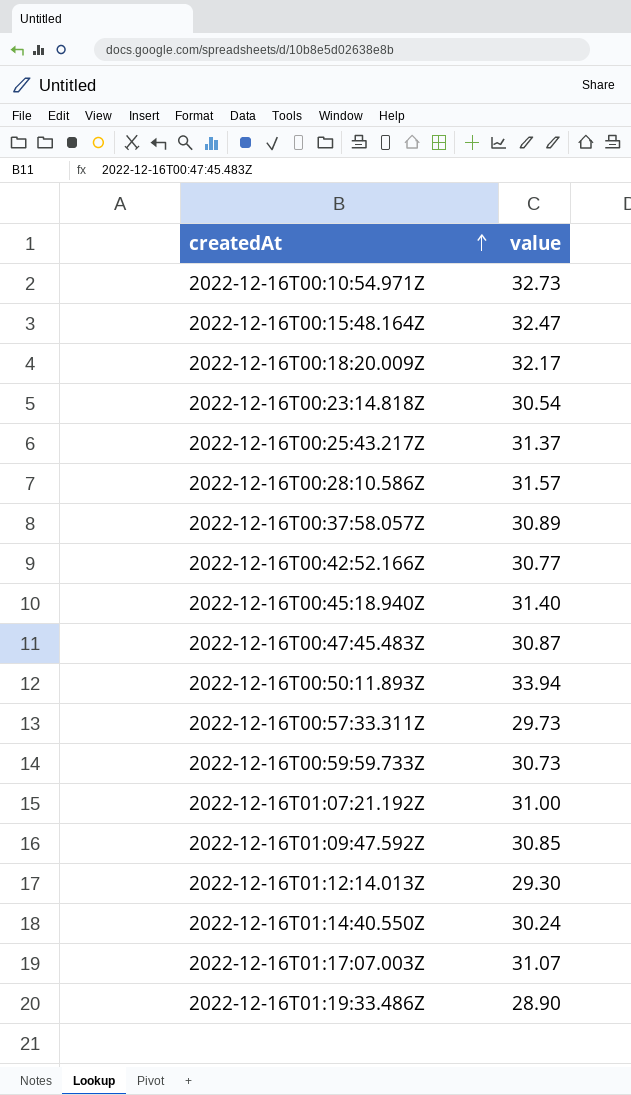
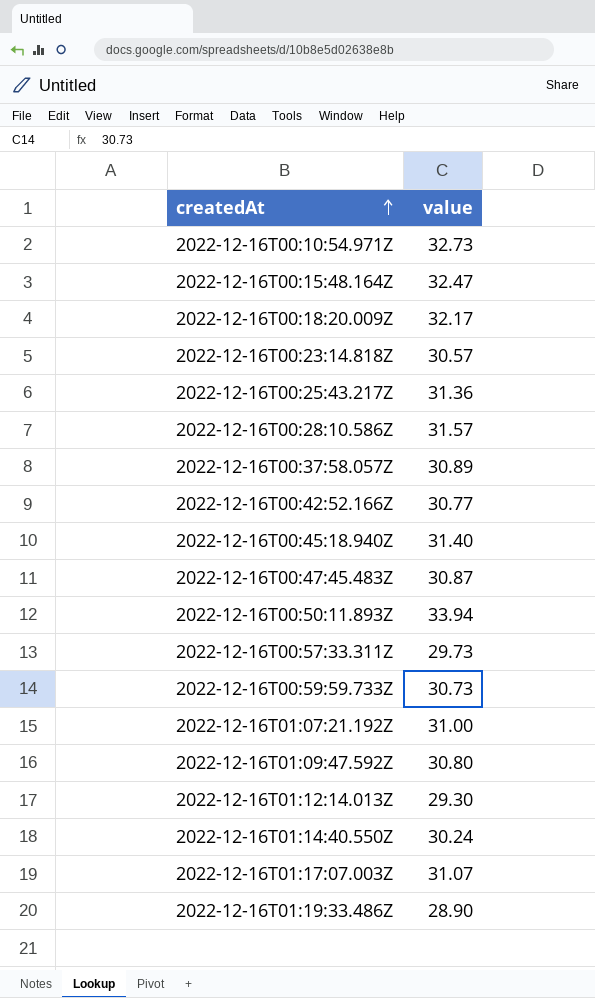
2022-12-16T00:23:14.818Z | value: 30.54 -> 30.57
2022-12-16T00:25:43.217Z | value: 31.37 -> 31.36
2022-12-16T01:09:47.592Z | value: 30.85 -> 30.80

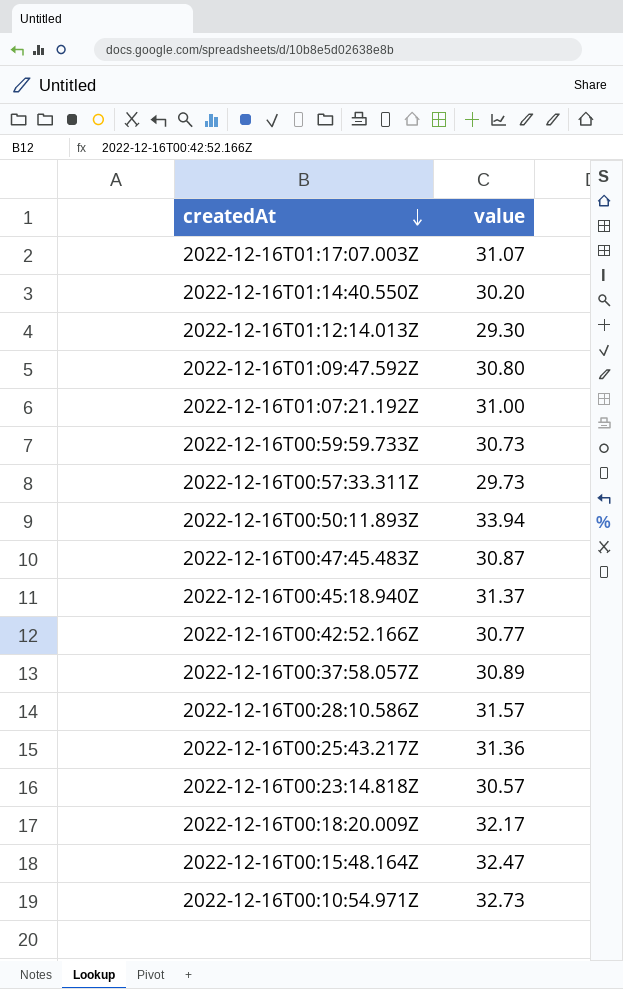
row order: createdAt ascending -> createdAt descending
row 2022-12-16T01:19:33.486Z: 28.90 -> none
2022-12-16T01:14:40.550Z | value: 30.24 -> 30.20
2022-12-16T00:45:18.940Z | value: 31.40 -> 31.37

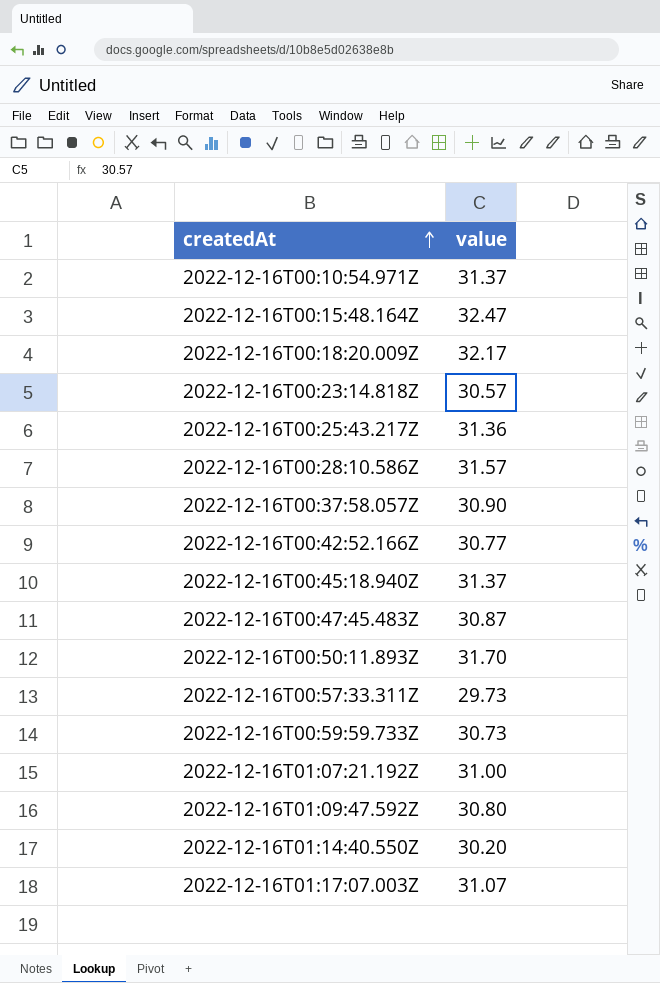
row order: createdAt descending -> createdAt ascending
row 2022-12-16T01:12:14.013Z: 29.30 -> none
2022-12-16T00:10:54.971Z | value: 32.73 -> 31.37
2022-12-16T00:37:58.057Z | value: 30.89 -> 30.90
2022-12-16T00:50:11.893Z | value: 33.94 -> 31.70

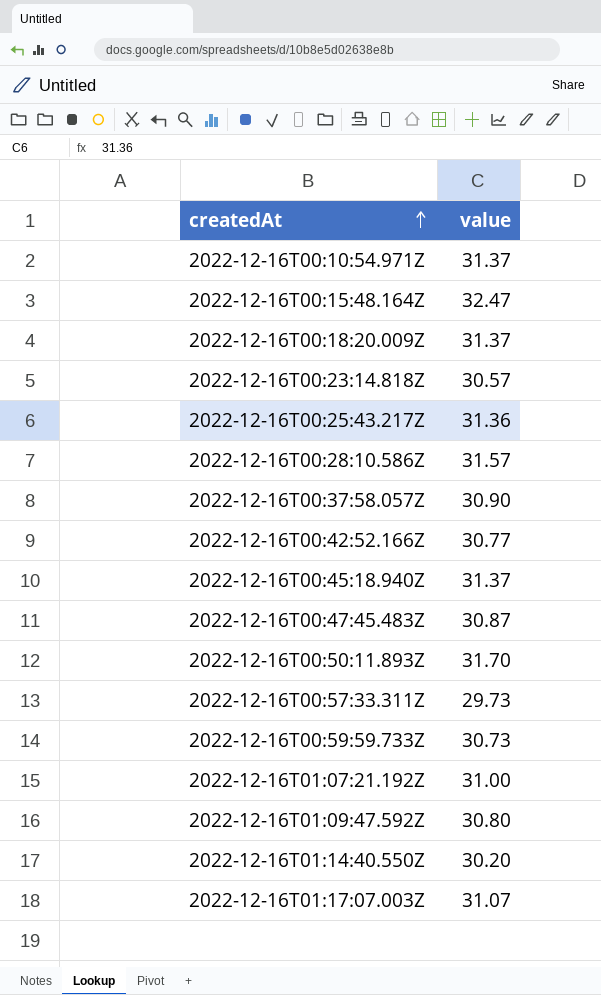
2022-12-16T00:18:20.009Z | value: 32.17 -> 31.37

